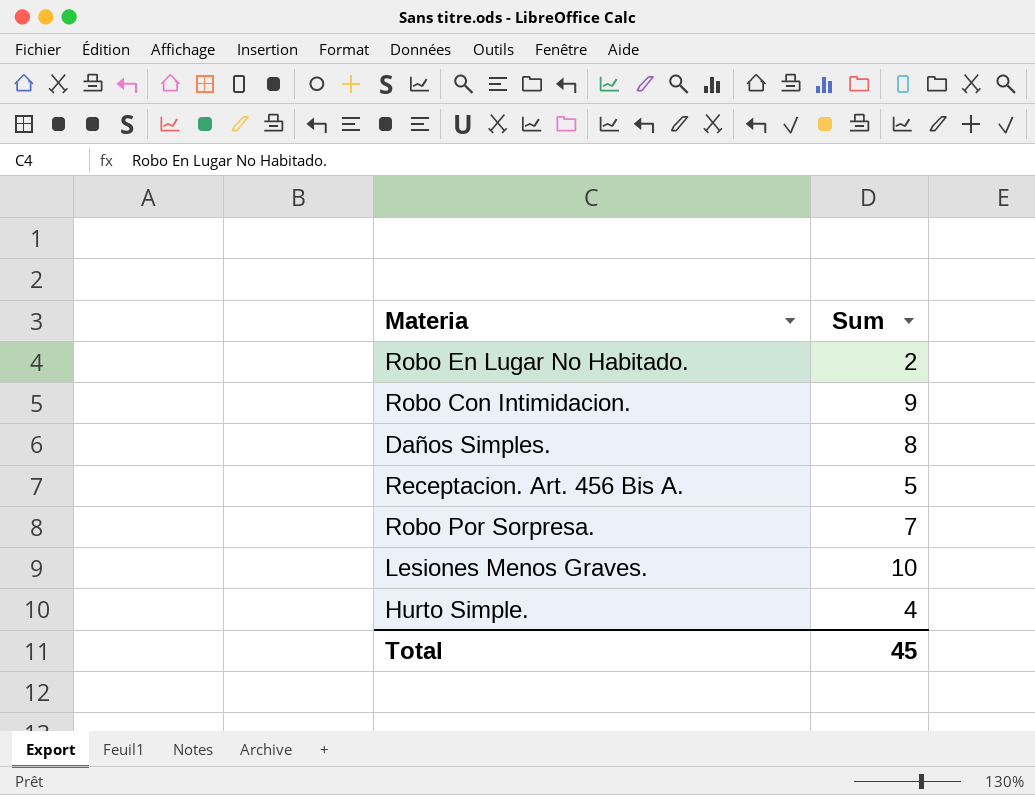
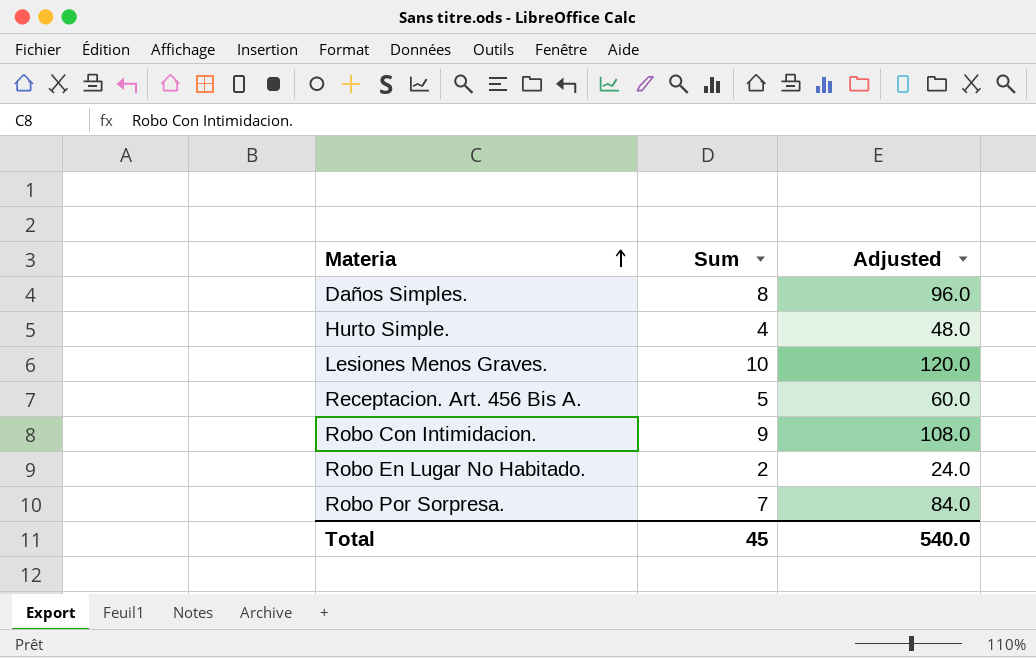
row order: none -> Materia ascending
column Adjusted | formula: none -> [Sum] * 12

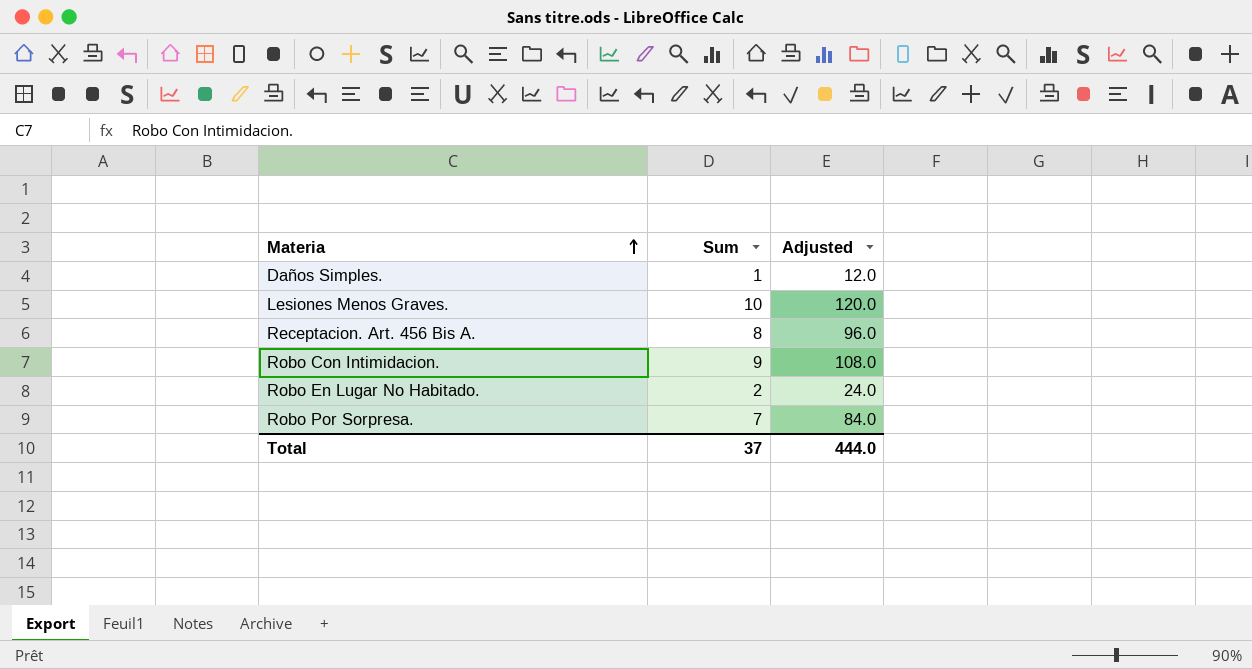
row Hurto Simple.: 4 | 48.0 -> none
Daños Simples. | Sum: 8 -> 1
Daños Simples. | Adjusted: 96.0 -> 12.0
Receptacion. Art. 456 Bis A. | Sum: 5 -> 8
Receptacion. Art. 456 Bis A. | Adjusted: 60.0 -> 96.0
Total | Sum: 45 -> 37
Total | Adjusted: 540.0 -> 444.0

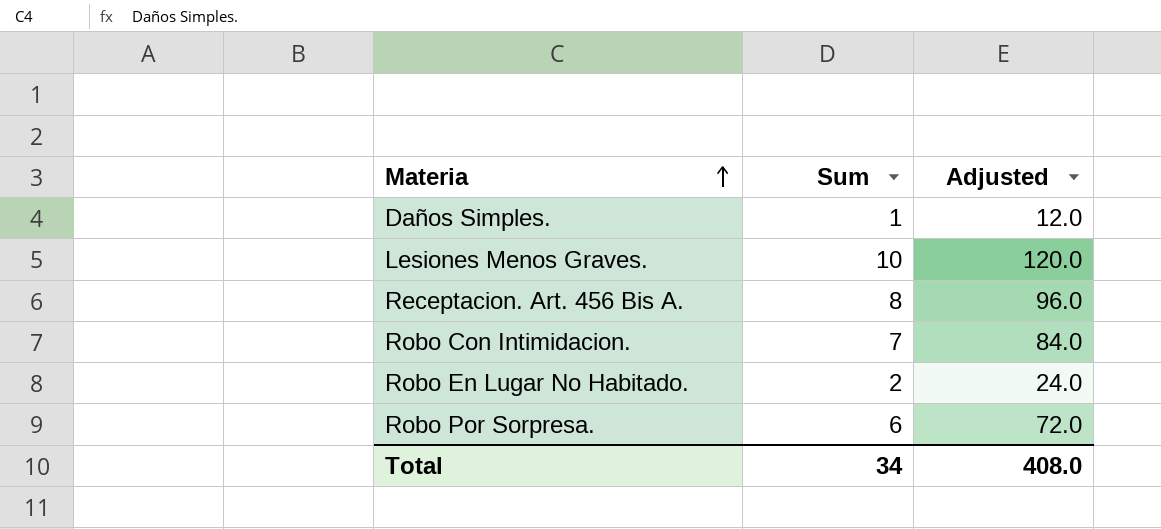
Robo Con Intimidacion. | Sum: 9 -> 7
Robo Con Intimidacion. | Adjusted: 108.0 -> 84.0
Robo Por Sorpresa. | Sum: 7 -> 6
Robo Por Sorpresa. | Adjusted: 84.0 -> 72.0
Total | Sum: 37 -> 34
Total | Adjusted: 444.0 -> 408.0

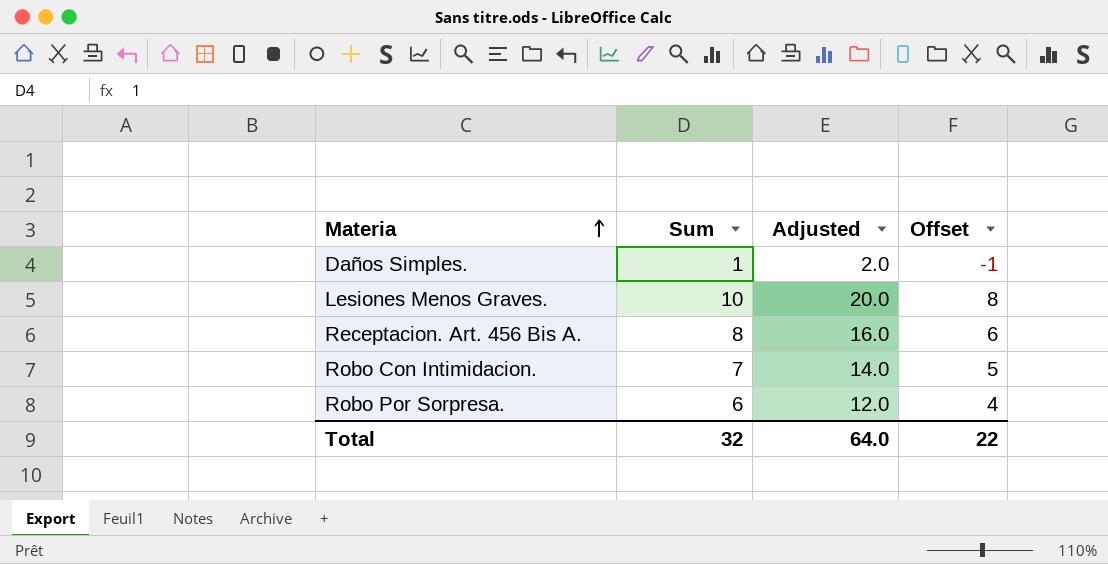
column Adjusted | formula: [Sum] * 12 -> [Sum] * 2
column Offset | formula: none -> [Sum] - 2
row Robo En Lugar No Habitado.: 2 | 24.0 -> none
Total | Sum: 34 -> 32
Total | Adjusted: 408.0 -> 64.0

